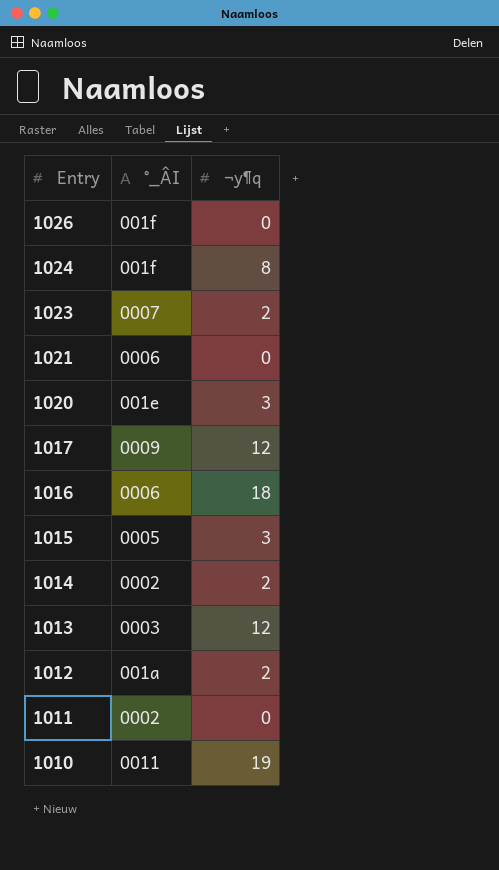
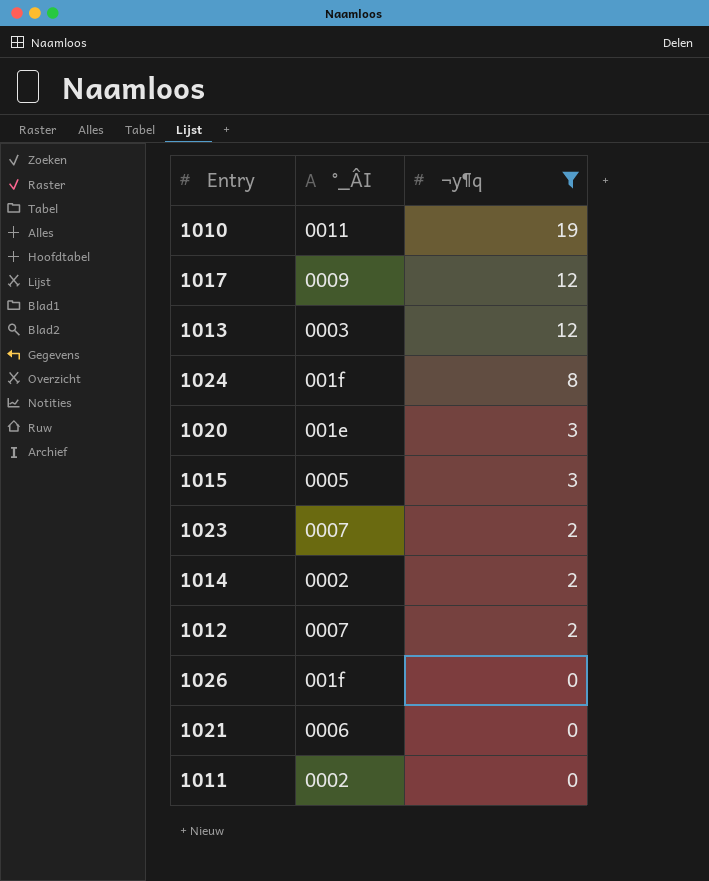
filter: none -> ¬y¶q != 18
row order: Entry descending -> ¬y¶q descending
1012 | °_ÂI: 001a -> 0007

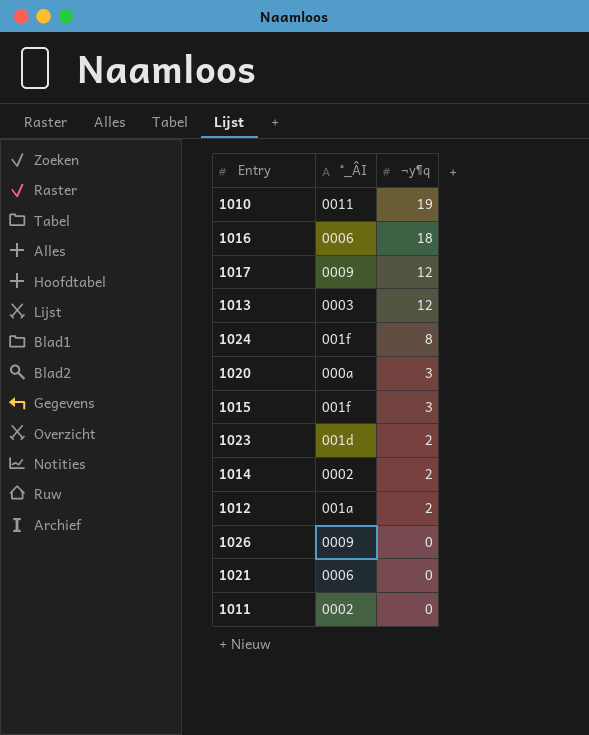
filter: ¬y¶q != 18 -> none
1020 | °_ÂI: 001e -> 000a
1015 | °_ÂI: 0005 -> 001f
1023 | °_ÂI: 0007 -> 001d
1012 | °_ÂI: 0007 -> 001a
1026 | °_ÂI: 001f -> 0009

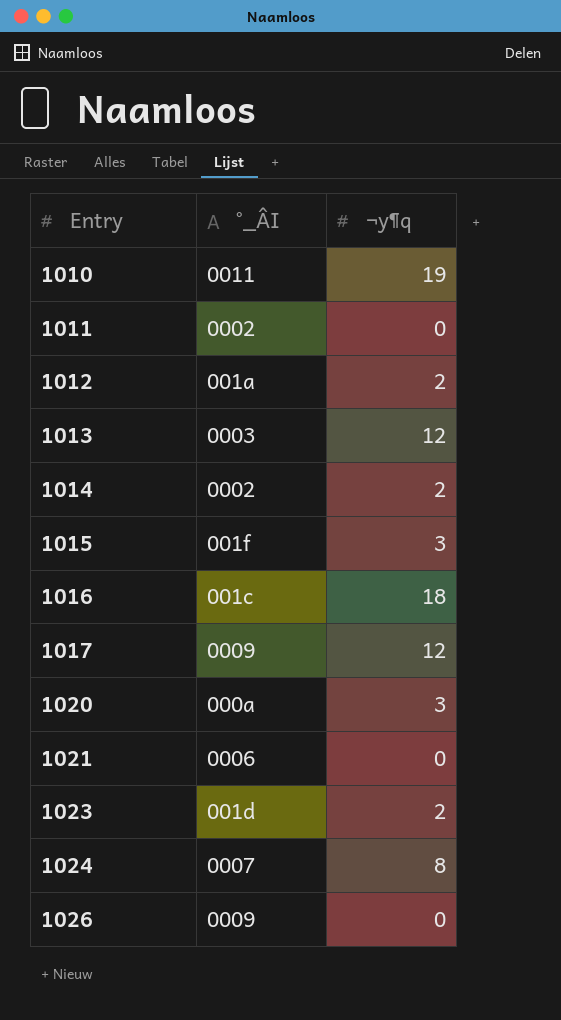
row order: ¬y¶q descending -> Entry ascending
1016 | °_ÂI: 0006 -> 001c
1024 | °_ÂI: 001f -> 0007

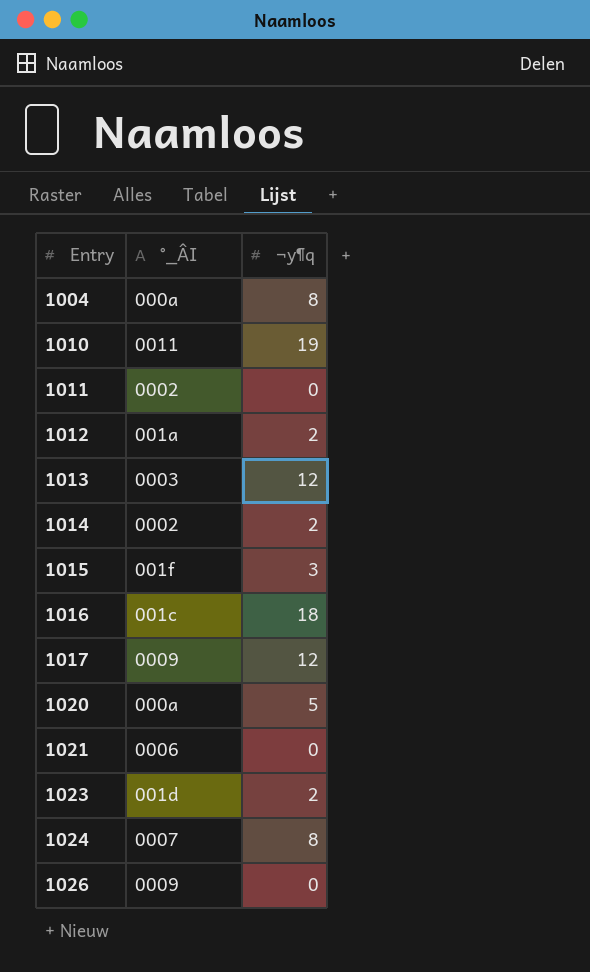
row 1004: none -> 000a | 8
1020 | ¬y¶q: 3 -> 5

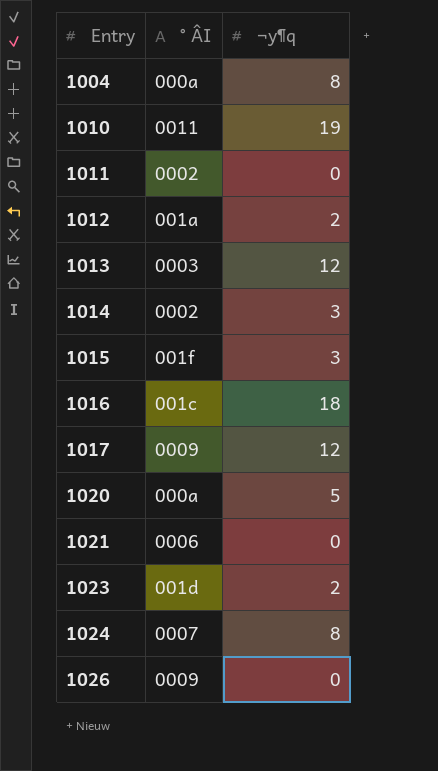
column name: °_ÂI -> ° ÂI
1014 | ¬y¶q: 2 -> 3

